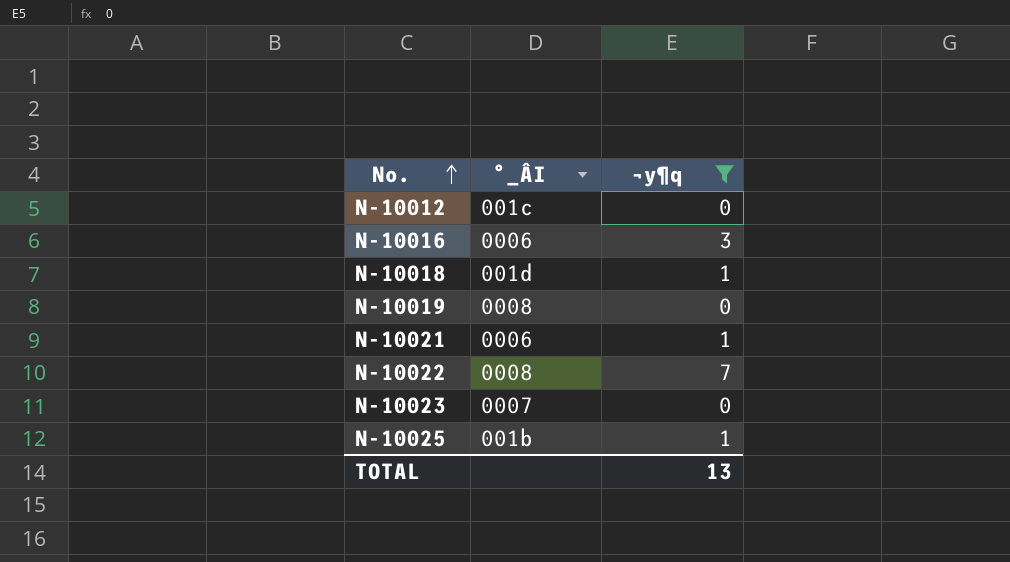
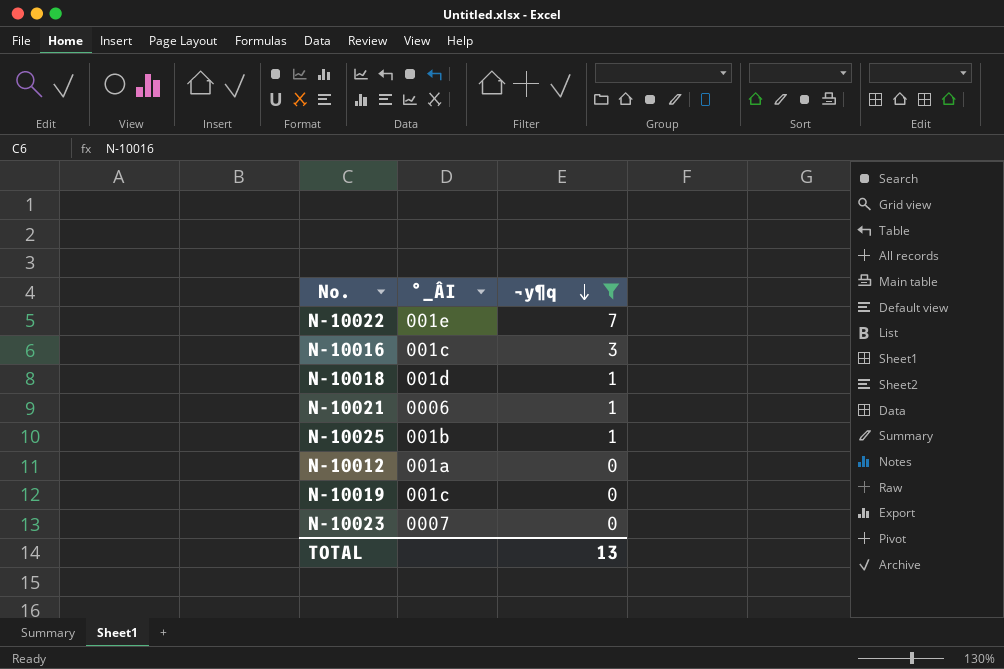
row order: No. ascending -> ¬y¶q descending
N-10022 | °_ÂI: 0008 -> 001e
N-10016 | °_ÂI: 0006 -> 001c
N-10012 | °_ÂI: 001c -> 001a
N-10019 | °_ÂI: 0008 -> 001c

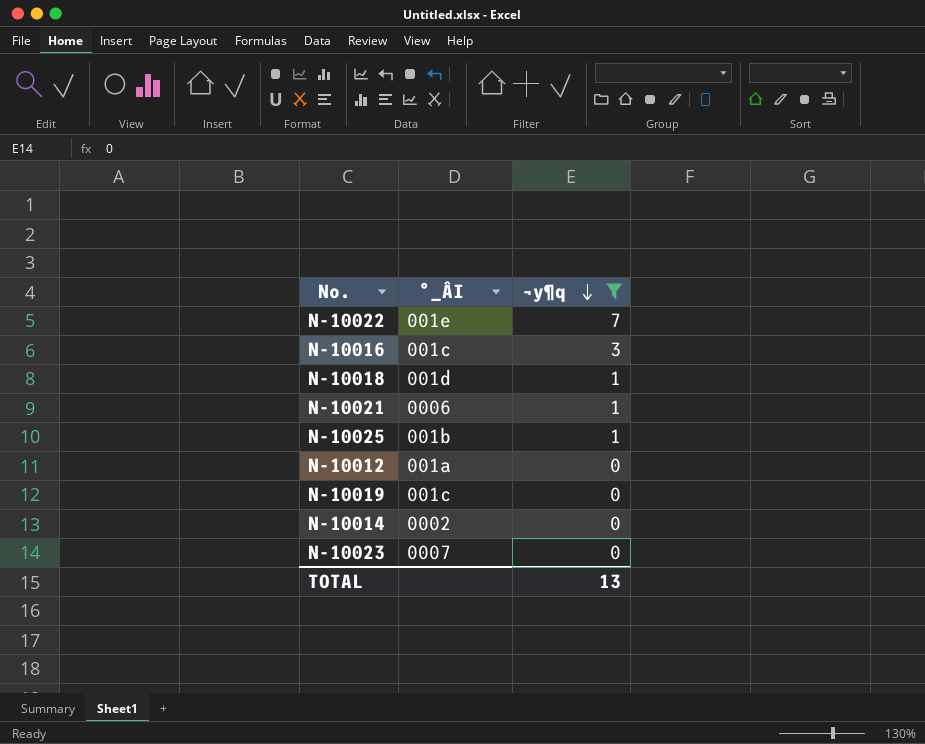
row N-10014: none -> 0002 | 0

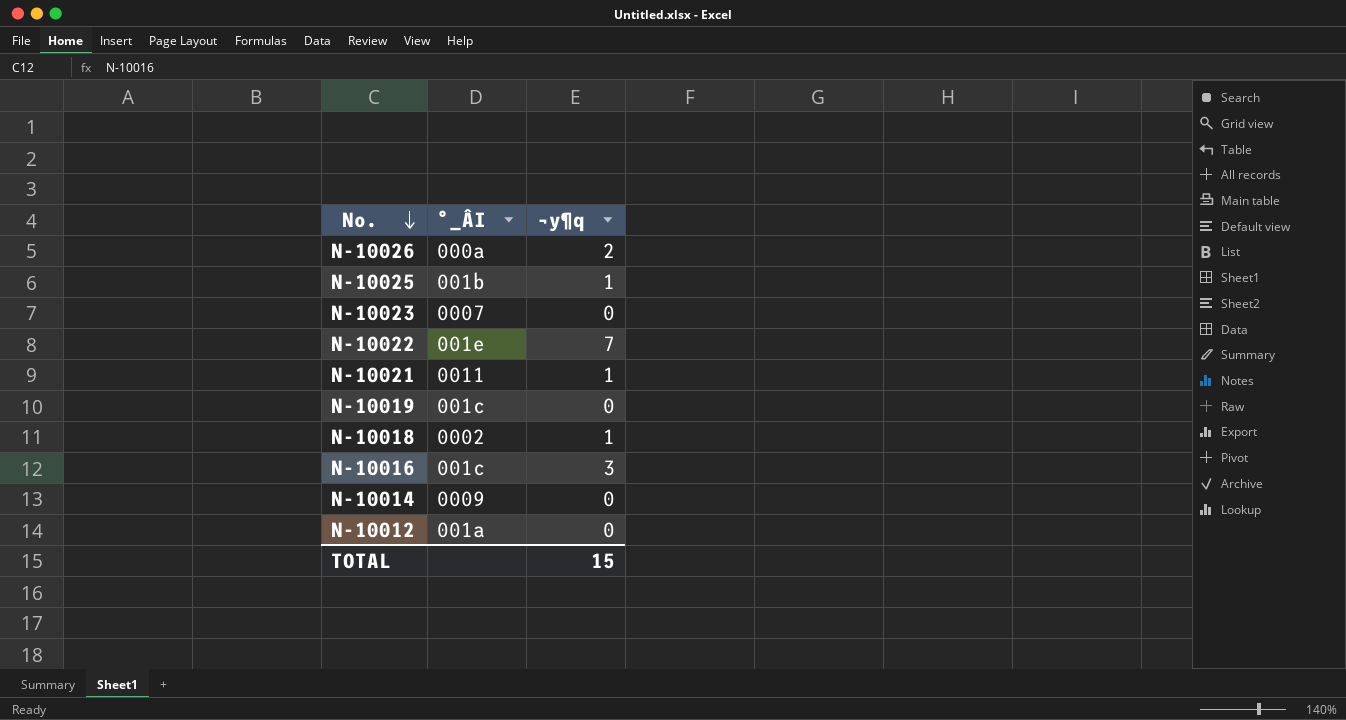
filter: ¬y¶q != 2 -> none
row order: ¬y¶q descending -> No. descending
N-10021 | °_ÂI: 0006 -> 0011
N-10018 | °_ÂI: 001d -> 0002
N-10014 | °_ÂI: 0002 -> 0009
TOTAL | ¬y¶q: 13 -> 15

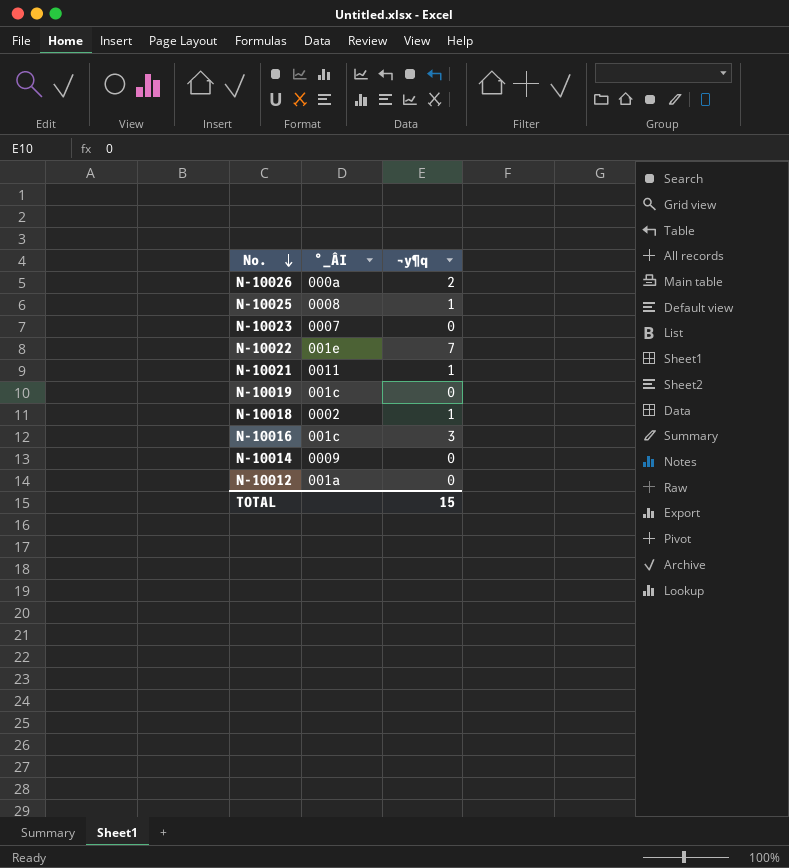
N-10025 | °_ÂI: 001b -> 0008

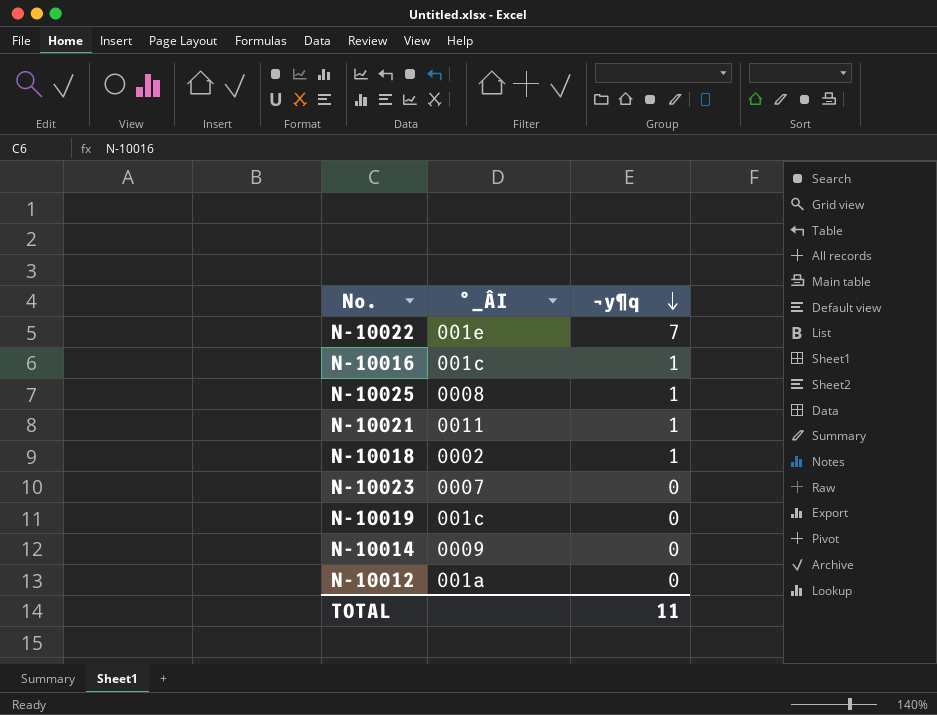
row order: No. descending -> ¬y¶q descending
row N-10026: 000a | 2 -> none
N-10016 | ¬y¶q: 3 -> 1
TOTAL | ¬y¶q: 15 -> 11

